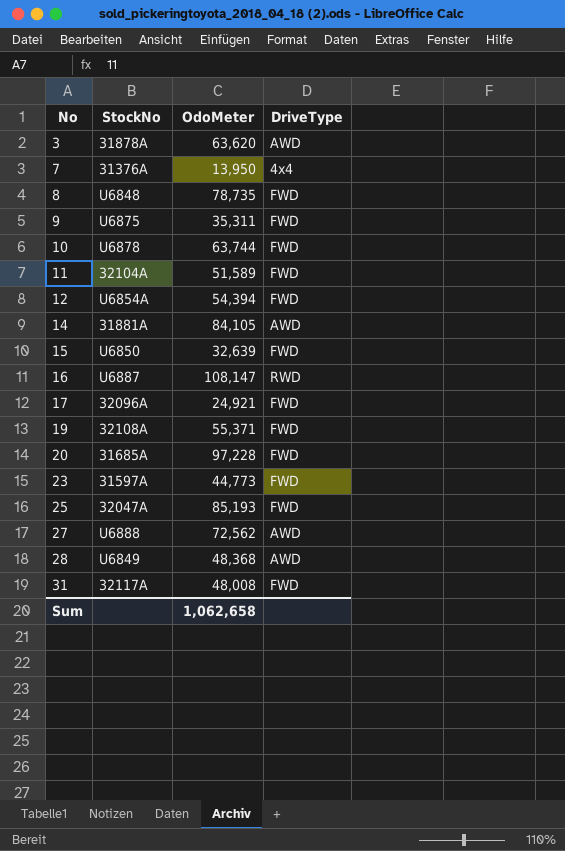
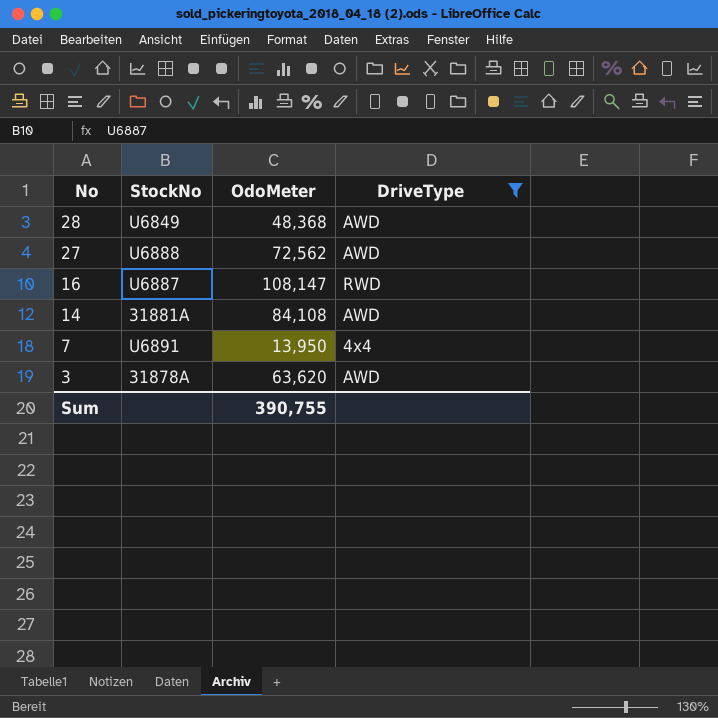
filter: none -> DriveType != FWD
row order: No ascending -> No descending
14 | OdoMeter: 84,105 -> 84,108
7 | StockNo: 31376A -> U6891
Sum | OdoMeter: 1,062,658 -> 390,755

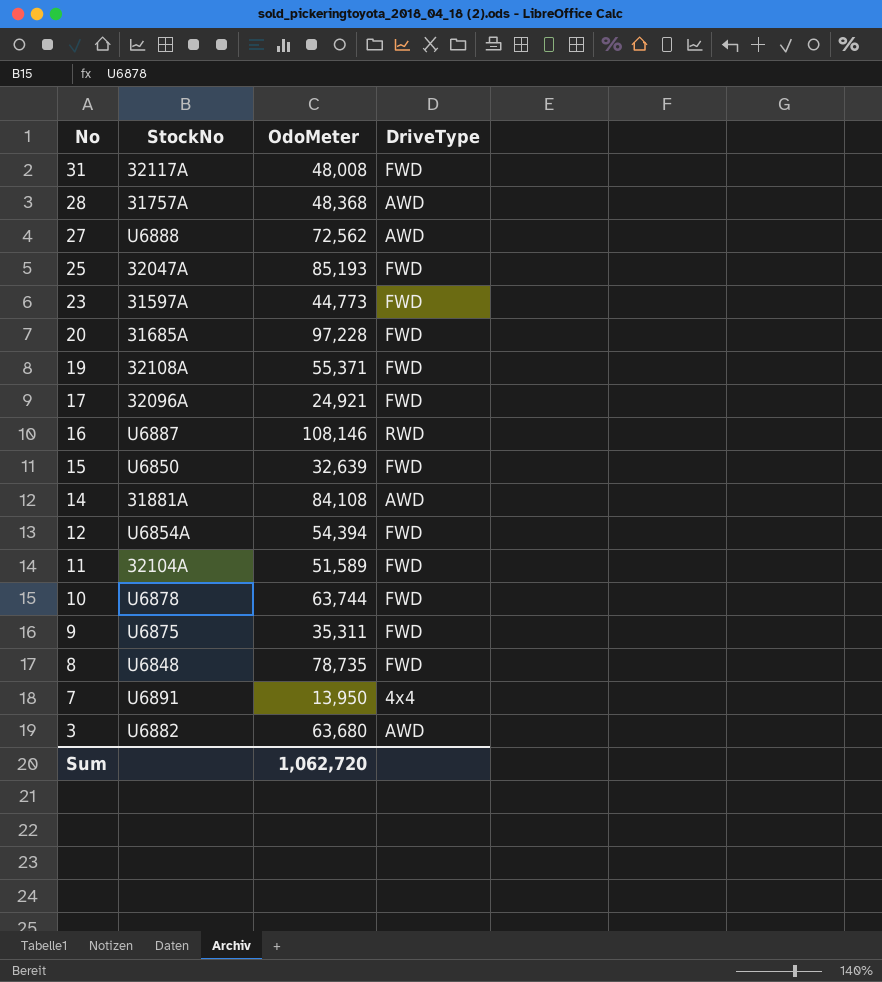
filter: DriveType != FWD -> none
28 | StockNo: U6849 -> 31757A
16 | OdoMeter: 108,147 -> 108,146
3 | StockNo: 31878A -> U6882
3 | OdoMeter: 63,620 -> 63,680
Sum | OdoMeter: 390,755 -> 1,062,720

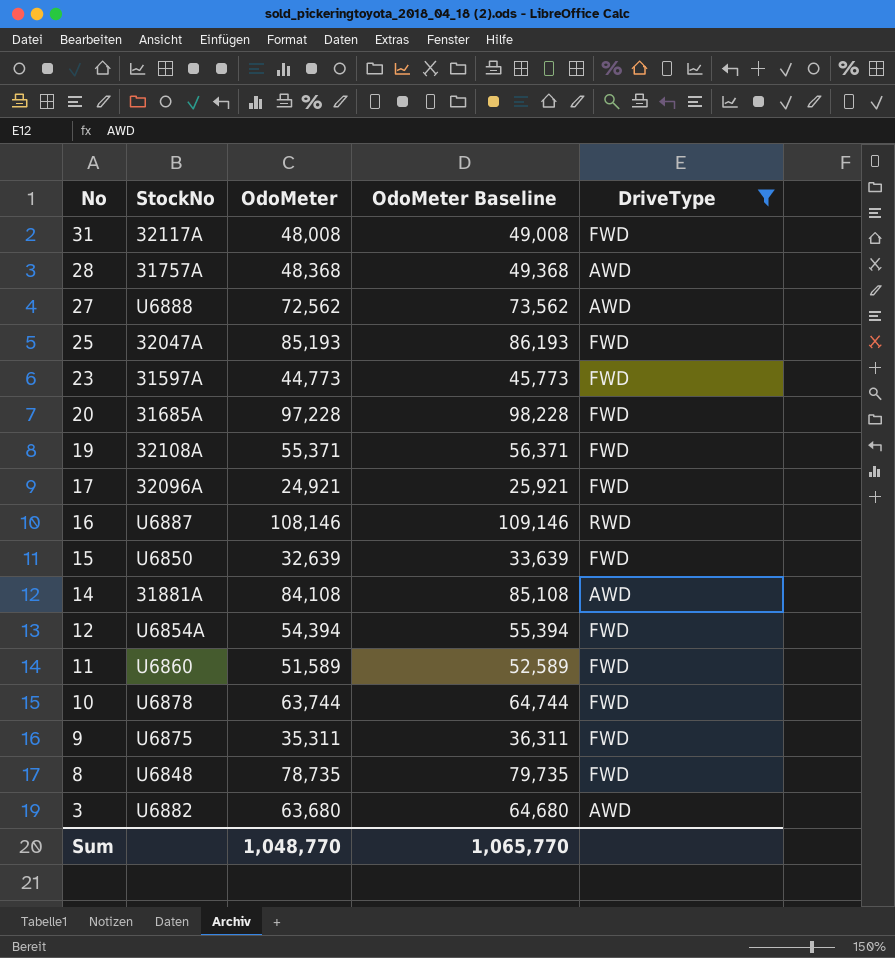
filter: none -> DriveType != 4x4
column OdoMeter Baseline | formula: none -> [OdoMeter] + 1000
11 | StockNo: 32104A -> U6860
Sum | OdoMeter: 1,062,720 -> 1,048,770

